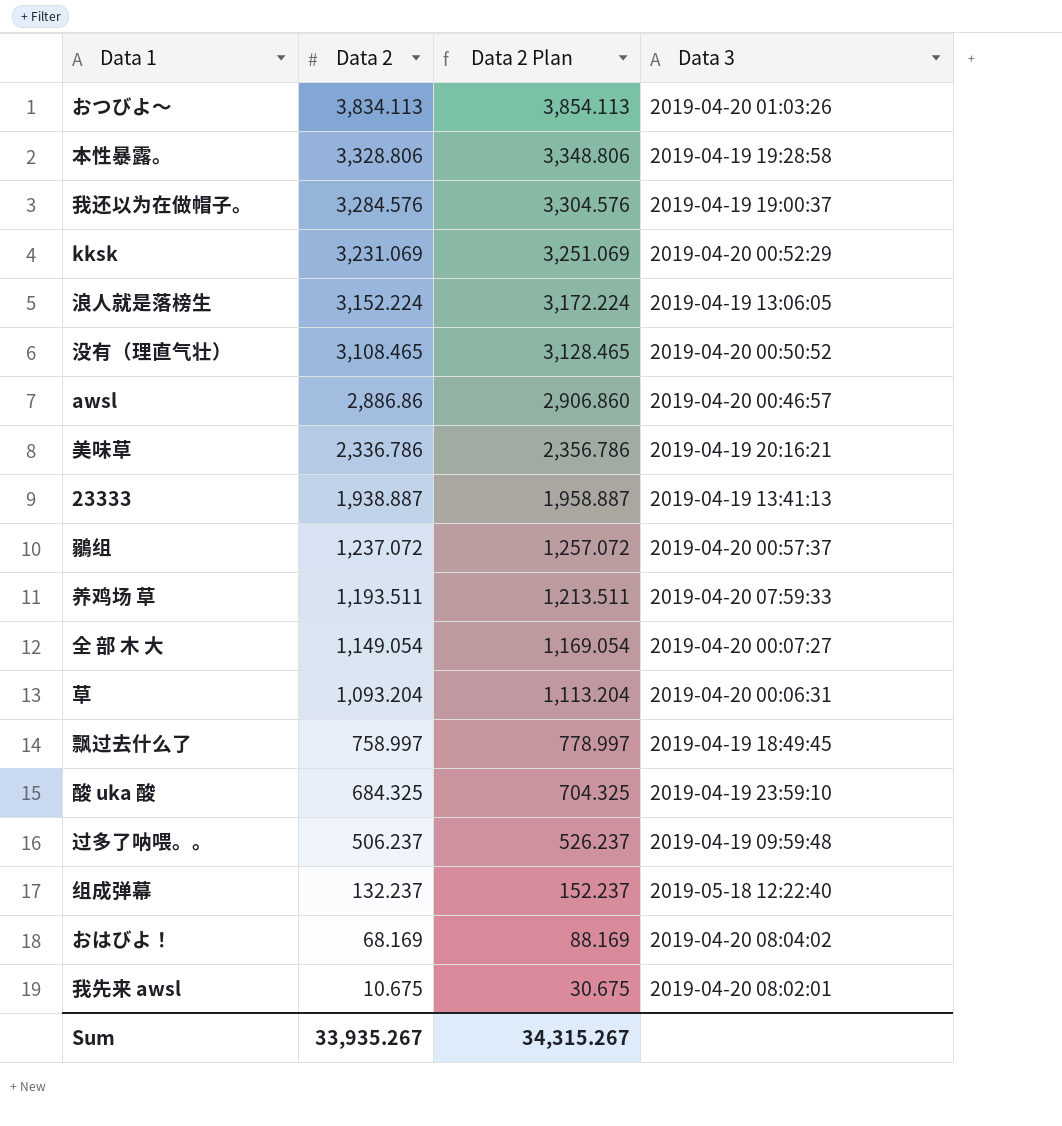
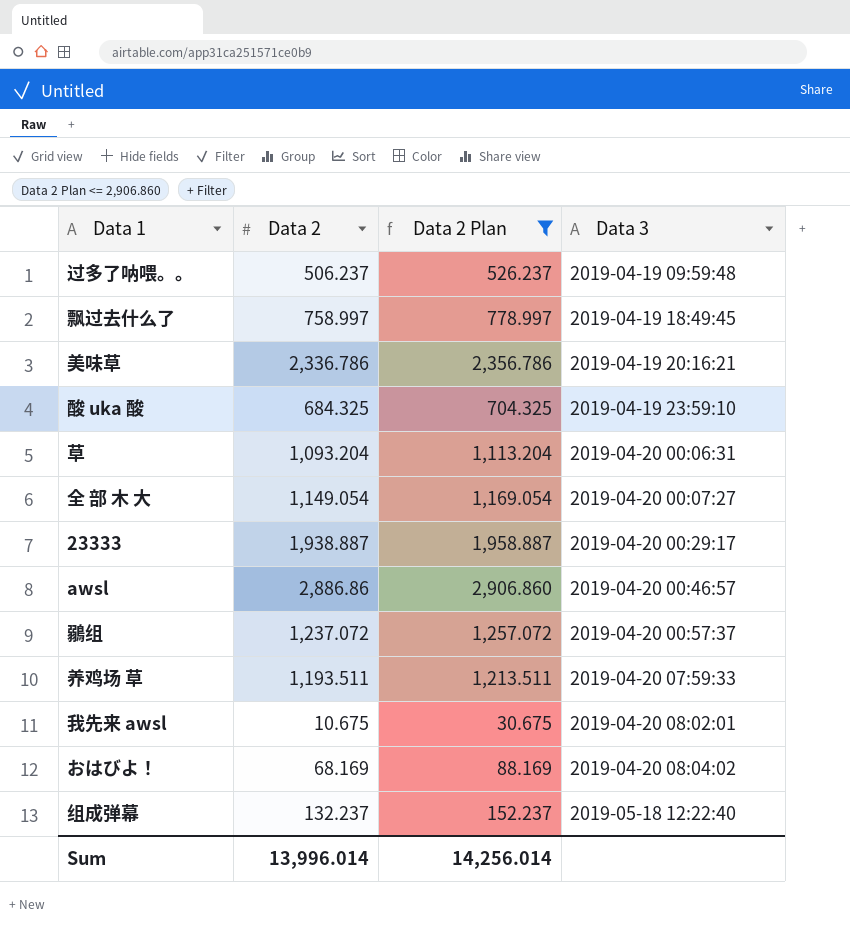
filter: none -> Data 2 Plan <= 2,906.860
row order: Data 2 descending -> Data 3 ascending
23333 | Data 3: 2019-04-19 13:41:13 -> 2019-04-20 00:29:17
Sum | Data 2: 33,935.267 -> 13,996.014
Sum | Data 2 Plan: 34,315.267 -> 14,256.014

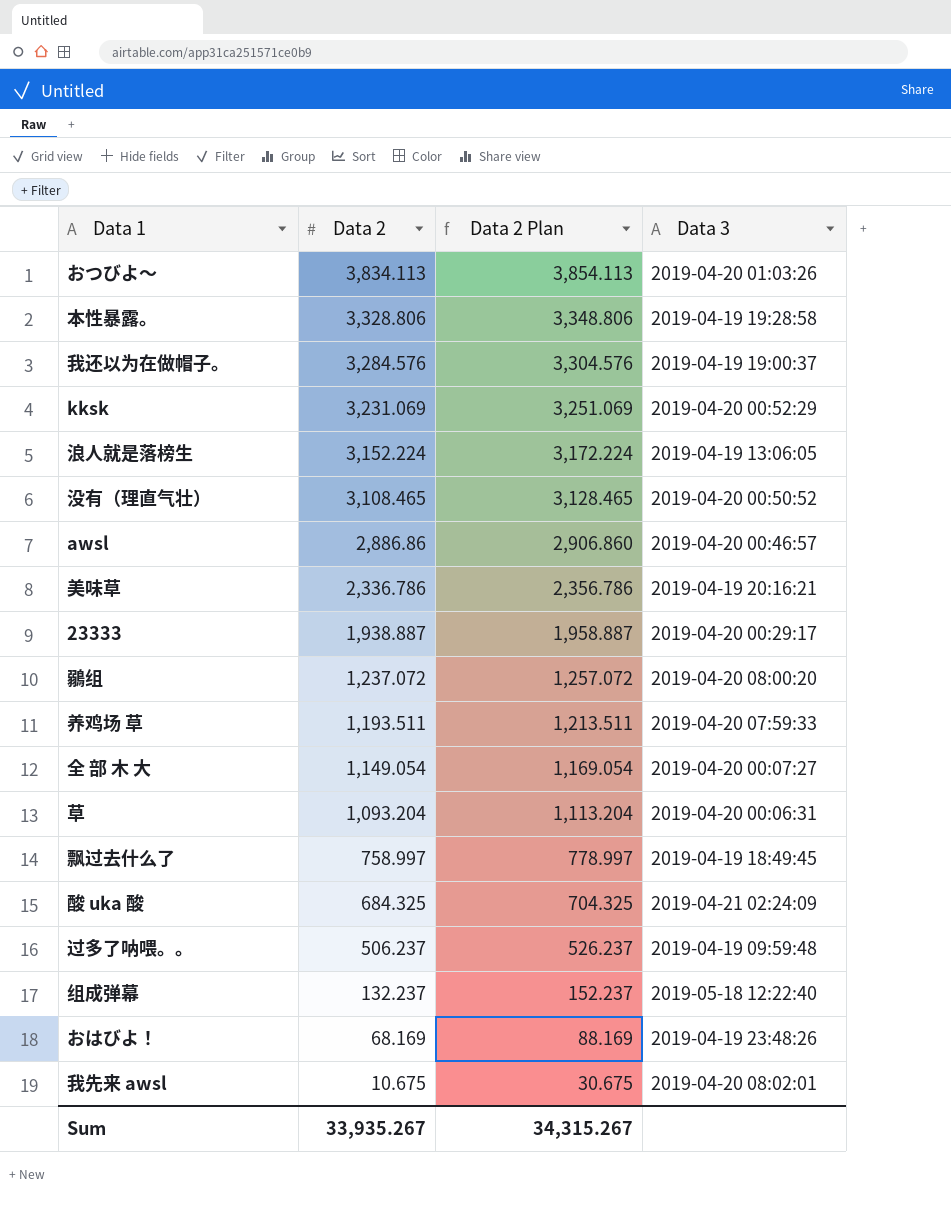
filter: Data 2 Plan <= 2,906.860 -> none
row order: Data 3 ascending -> Data 2 descending
鶸组 | Data 3: 2019-04-20 00:57:37 -> 2019-04-20 08:00:20
酸 uka 酸 | Data 3: 2019-04-19 23:59:10 -> 2019-04-21 02:24:09
おはびよ！ | Data 3: 2019-04-20 08:04:02 -> 2019-04-19 23:48:26
Sum | Data 2: 13,996.014 -> 33,935.267
Sum | Data 2 Plan: 14,256.014 -> 34,315.267

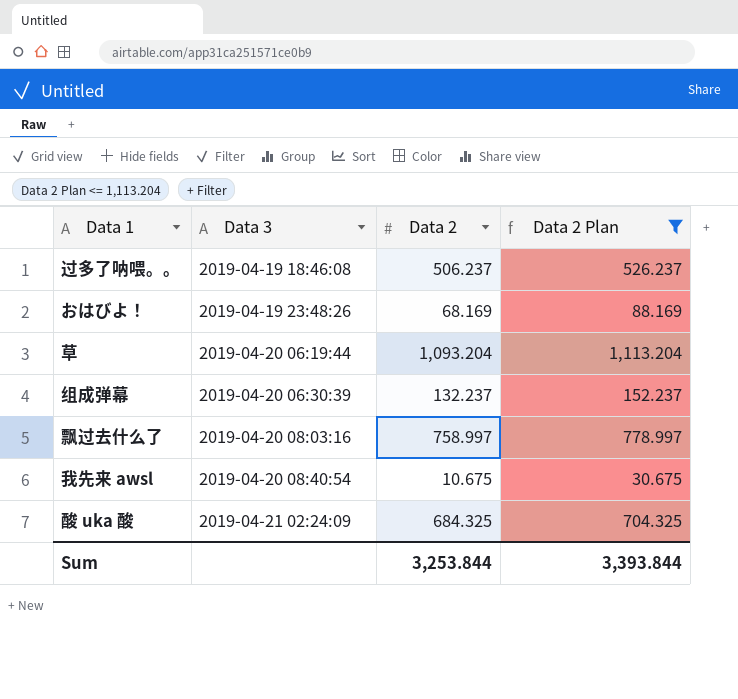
filter: none -> Data 2 Plan <= 1,113.204
row order: Data 2 descending -> Data 3 ascending
column Data 3 | position: 4 -> 2
过多了呐喂。。 | Data 3: 2019-04-19 09:59:48 -> 2019-04-19 18:46:08
草 | Data 3: 2019-04-20 00:06:31 -> 2019-04-20 06:19:44
组成弹幕 | Data 3: 2019-05-18 12:22:40 -> 2019-04-20 06:30:39
飘过去什么了 | Data 3: 2019-04-19 18:49:45 -> 2019-04-20 08:03:16
我先来 awsl | Data 3: 2019-04-20 08:02:01 -> 2019-04-20 08:40:54
Sum | Data 2: 33,935.267 -> 3,253.844
Sum | Data 2 Plan: 34,315.267 -> 3,393.844

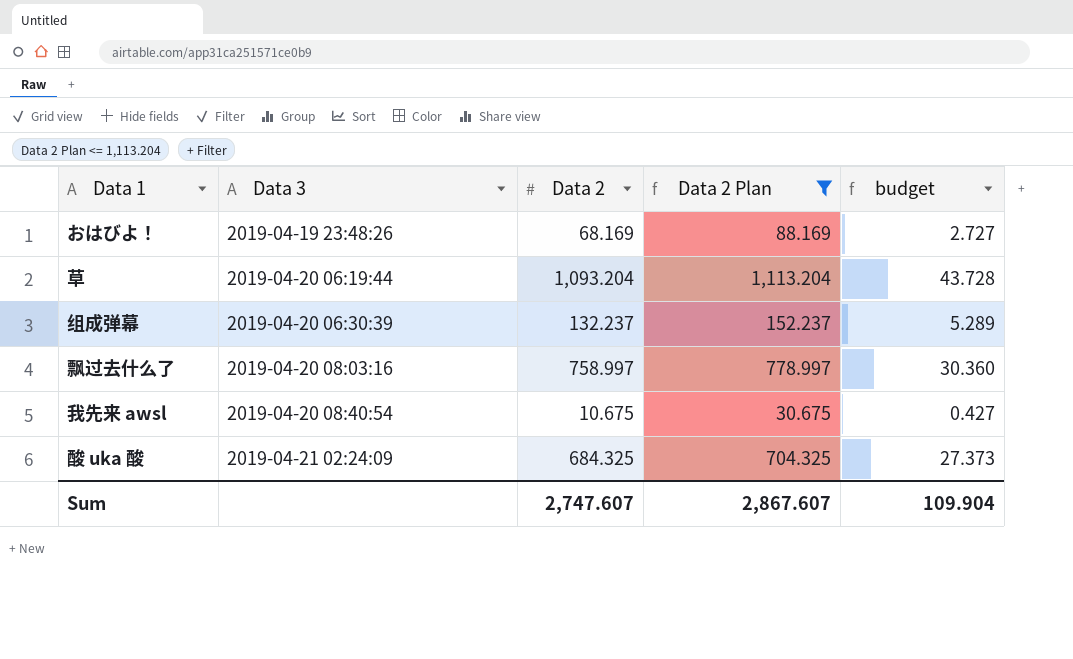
column budget | formula: none -> [Data 2] * 0.04
row 过多了呐喂。。: 2019-04-19 18:46:08 | 506.237 | 526.237 -> none
Sum | Data 2: 3,253.844 -> 2,747.607
Sum | Data 2 Plan: 3,393.844 -> 2,867.607

